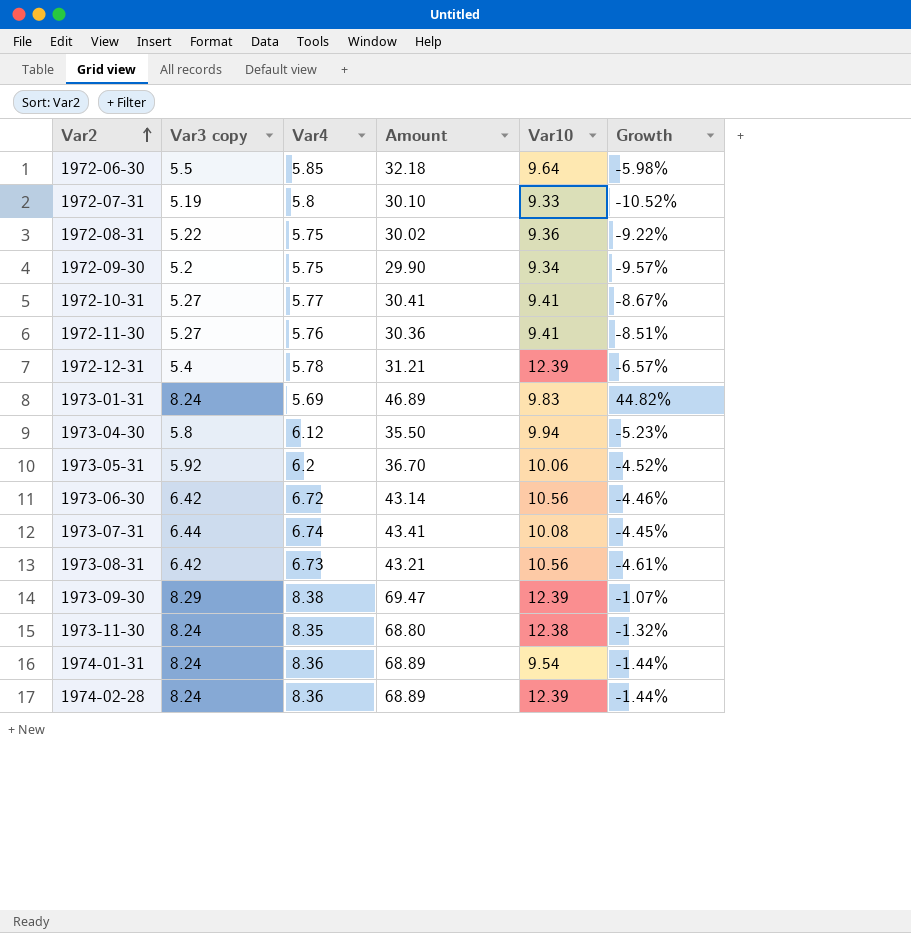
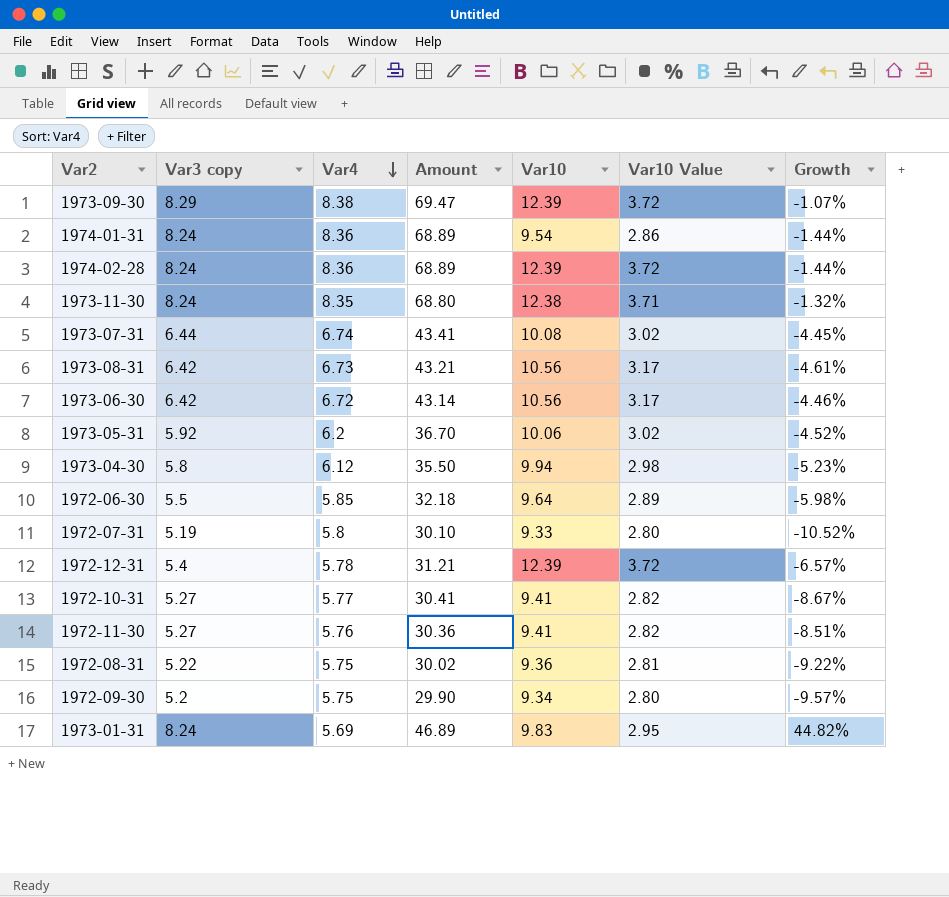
row order: Var2 ascending -> Var4 descending
column Var10 Value | formula: none -> [Var10] * 0.3

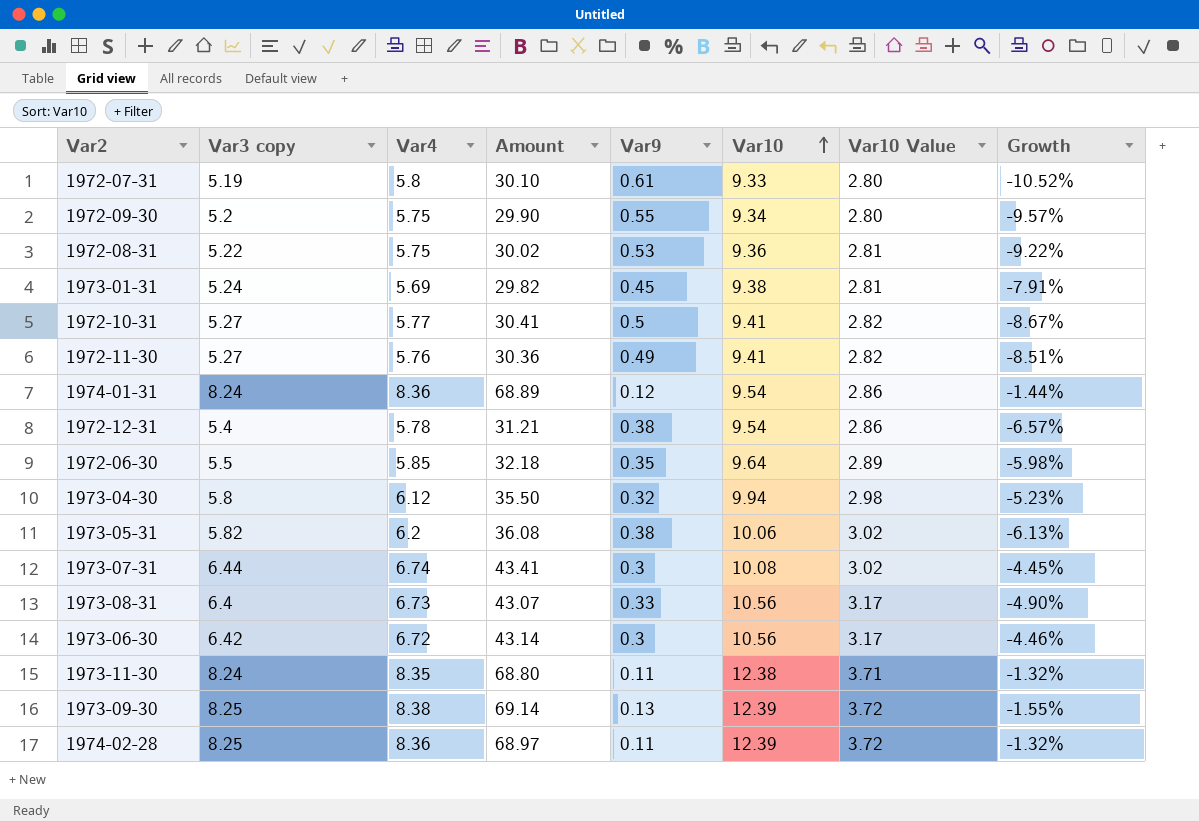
row order: Var4 descending -> Var10 ascending
column Var9 | formula: none -> [Var4] - [Var3 copy]
1973-01-31 | Var3 copy: 8.24 -> 5.24
1973-01-31 | Amount: 46.89 -> 29.82
1973-01-31 | Var10: 9.83 -> 9.38
1973-01-31 | Var10 Value: 2.95 -> 2.81
1973-01-31 | Growth: 44.82% -> -7.91%
1972-12-31 | Var10: 12.39 -> 9.54
1972-12-31 | Var10 Value: 3.72 -> 2.86
1973-05-31 | Var3 copy: 5.92 -> 5.82
1973-05-31 | Amount: 36.70 -> 36.08
1973-05-31 | Growth: -4.52% -> -6.13%
1973-08-31 | Var3 copy: 6.42 -> 6.4
1973-08-31 | Amount: 43.21 -> 43.07
1973-08-31 | Growth: -4.61% -> -4.90%
1973-09-30 | Var3 copy: 8.29 -> 8.25
1973-09-30 | Amount: 69.47 -> 69.14
1973-09-30 | Growth: -1.07% -> -1.55%
1974-02-28 | Var3 copy: 8.24 -> 8.25
1974-02-28 | Amount: 68.89 -> 68.97
1974-02-28 | Growth: -1.44% -> -1.32%

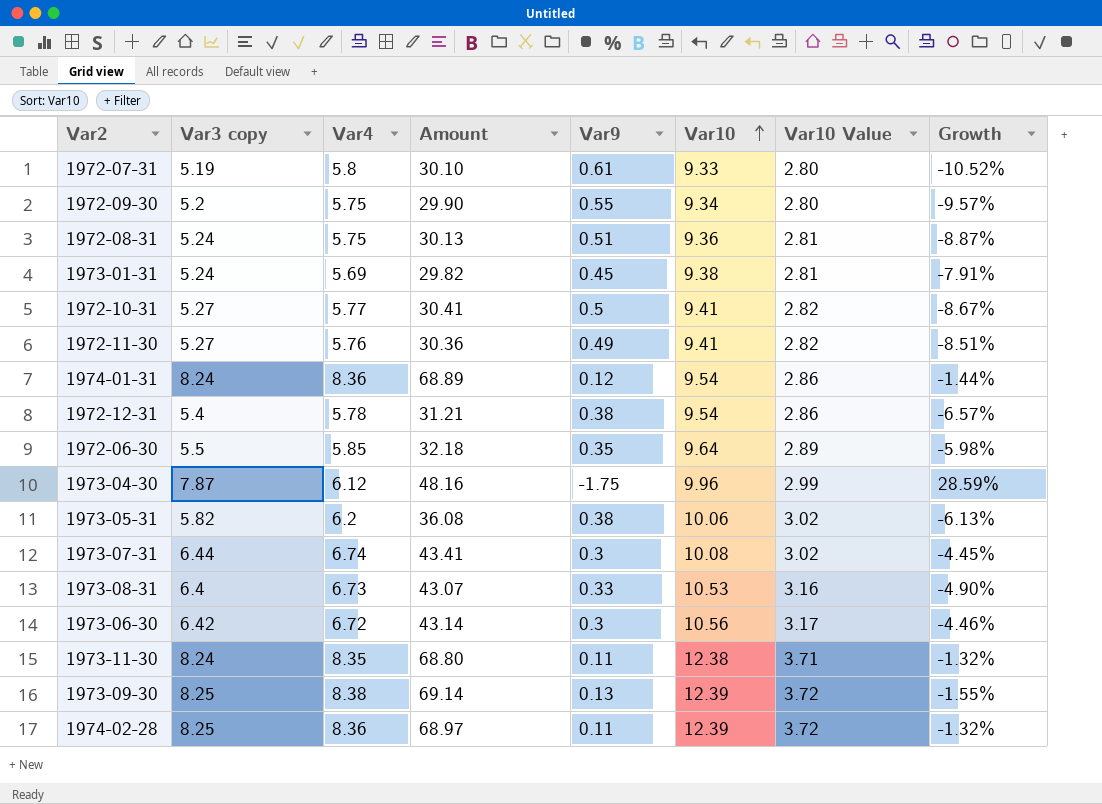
1972-08-31 | Var3 copy: 5.22 -> 5.24
1972-08-31 | Amount: 30.02 -> 30.13
1972-08-31 | Var9: 0.53 -> 0.51
1972-08-31 | Growth: -9.22% -> -8.87%
1973-04-30 | Var3 copy: 5.8 -> 7.87
1973-04-30 | Amount: 35.50 -> 48.16
1973-04-30 | Var9: 0.32 -> -1.75
1973-04-30 | Var10: 9.94 -> 9.96
1973-04-30 | Var10 Value: 2.98 -> 2.99
1973-04-30 | Growth: -5.23% -> 28.59%
1973-08-31 | Var10: 10.56 -> 10.53
1973-08-31 | Var10 Value: 3.17 -> 3.16

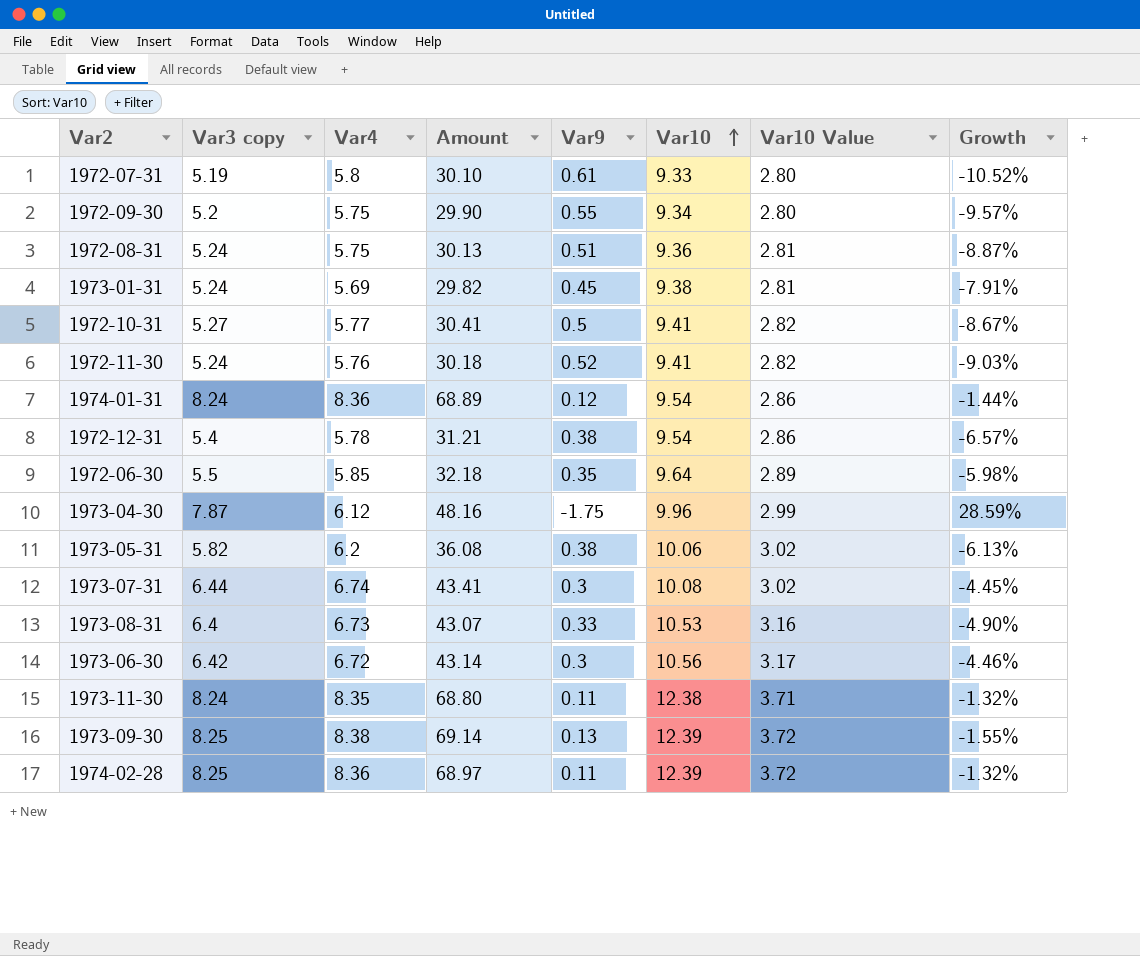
1972-11-30 | Var3 copy: 5.27 -> 5.24
1972-11-30 | Amount: 30.36 -> 30.18
1972-11-30 | Var9: 0.49 -> 0.52
1972-11-30 | Growth: -8.51% -> -9.03%

